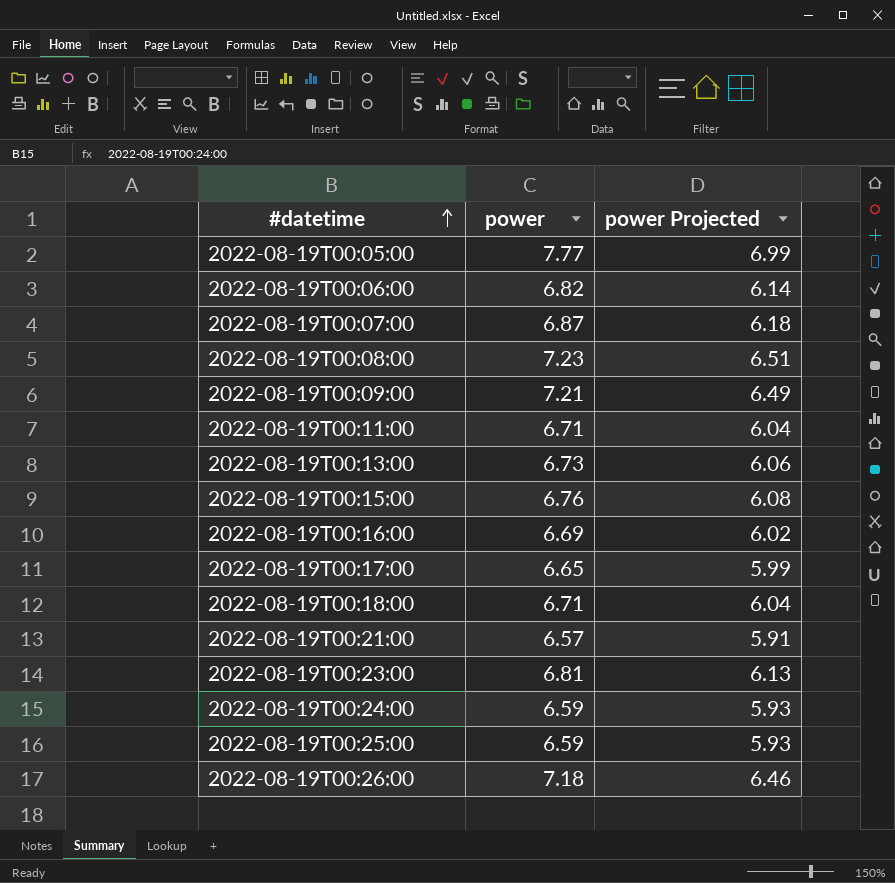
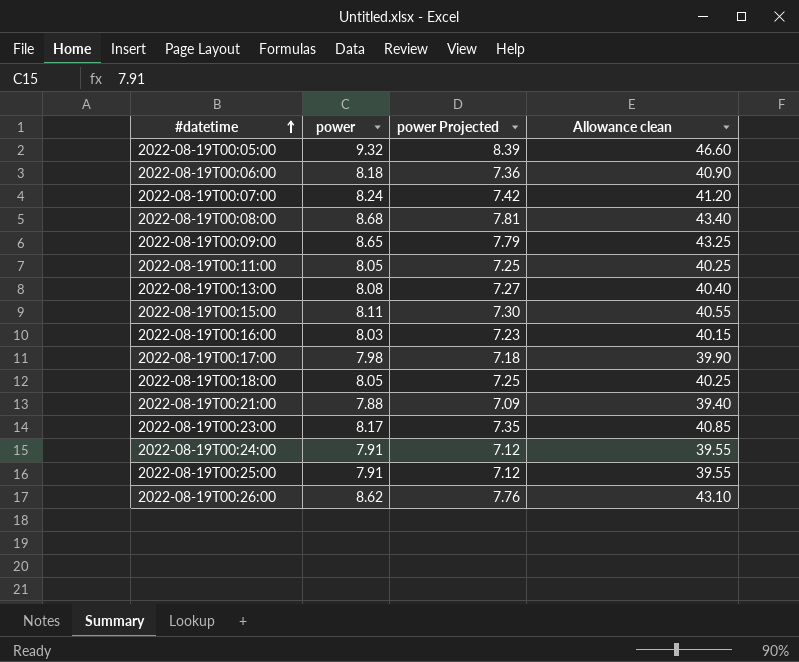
column Allowance clean | formula: none -> [power] * 5
2022-08-19T00:05:00 | power: 7.77 -> 9.32
2022-08-19T00:05:00 | power Projected: 6.99 -> 8.39
2022-08-19T00:06:00 | power: 6.82 -> 8.18
2022-08-19T00:06:00 | power Projected: 6.14 -> 7.36
2022-08-19T00:07:00 | power: 6.87 -> 8.24
2022-08-19T00:07:00 | power Projected: 6.18 -> 7.42
2022-08-19T00:08:00 | power: 7.23 -> 8.68
2022-08-19T00:08:00 | power Projected: 6.51 -> 7.81
2022-08-19T00:09:00 | power: 7.21 -> 8.65
2022-08-19T00:09:00 | power Projected: 6.49 -> 7.79
2022-08-19T00:11:00 | power: 6.71 -> 8.05
2022-08-19T00:11:00 | power Projected: 6.04 -> 7.25
2022-08-19T00:13:00 | power: 6.73 -> 8.08
2022-08-19T00:13:00 | power Projected: 6.06 -> 7.27
2022-08-19T00:15:00 | power: 6.76 -> 8.11
2022-08-19T00:15:00 | power Projected: 6.08 -> 7.30
2022-08-19T00:16:00 | power: 6.69 -> 8.03
2022-08-19T00:16:00 | power Projected: 6.02 -> 7.23
2022-08-19T00:17:00 | power: 6.65 -> 7.98
2022-08-19T00:17:00 | power Projected: 5.99 -> 7.18
2022-08-19T00:18:00 | power: 6.71 -> 8.05
2022-08-19T00:18:00 | power Projected: 6.04 -> 7.25
2022-08-19T00:21:00 | power: 6.57 -> 7.88
2022-08-19T00:21:00 | power Projected: 5.91 -> 7.09
2022-08-19T00:23:00 | power: 6.81 -> 8.17
2022-08-19T00:23:00 | power Projected: 6.13 -> 7.35
2022-08-19T00:24:00 | power: 6.59 -> 7.91
2022-08-19T00:24:00 | power Projected: 5.93 -> 7.12
2022-08-19T00:25:00 | power: 6.59 -> 7.91
2022-08-19T00:25:00 | power Projected: 5.93 -> 7.12
2022-08-19T00:26:00 | power: 7.18 -> 8.62
2022-08-19T00:26:00 | power Projected: 6.46 -> 7.76

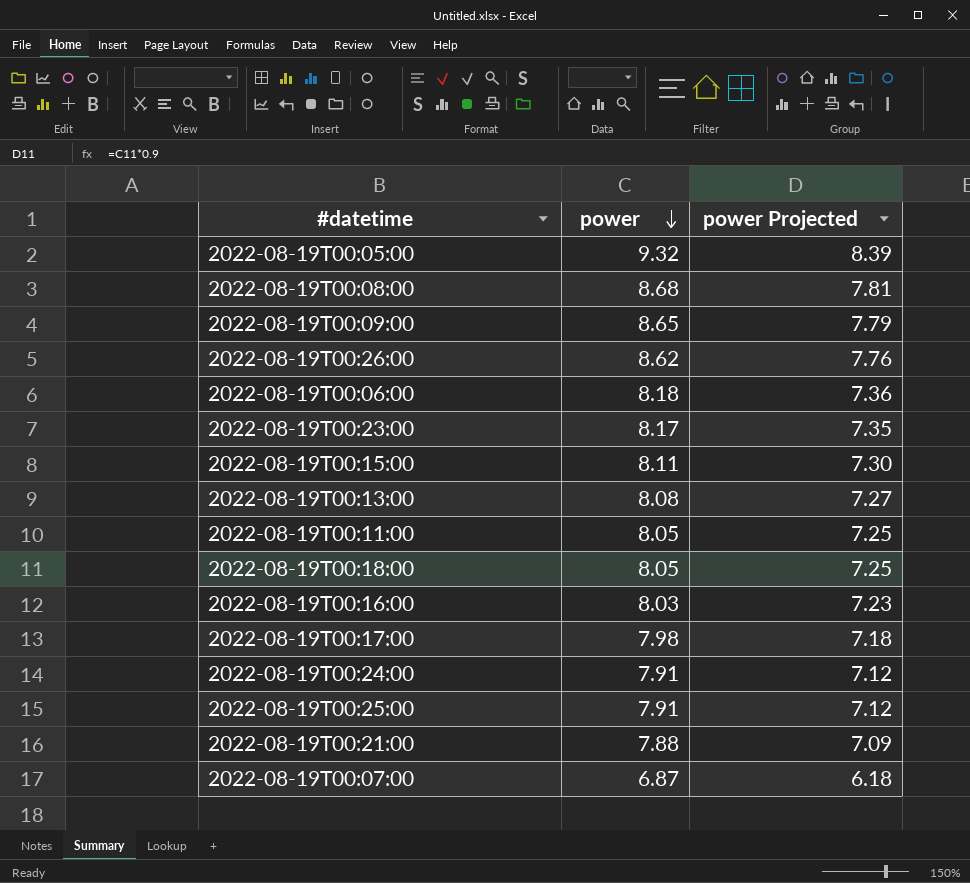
row order: #datetime ascending -> power descending
column Allowance clean | formula: [power] * 5 -> none
2022-08-19T00:07:00 | power: 8.24 -> 6.87
2022-08-19T00:07:00 | power Projected: 7.42 -> 6.18

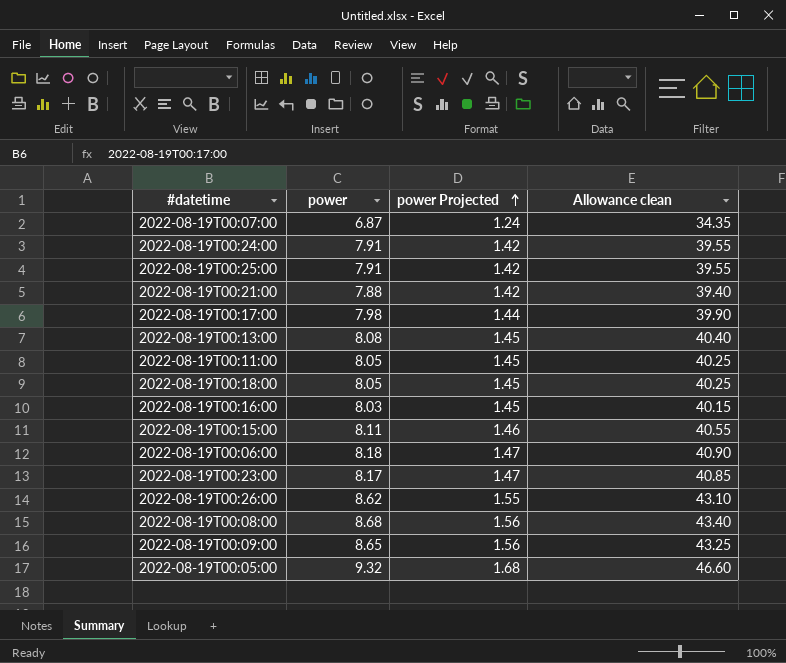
row order: power descending -> power Projected ascending
column power Projected | formula: [power] * 0.9 -> [power] * 0.18
column Allowance clean | formula: none -> [power] * 5

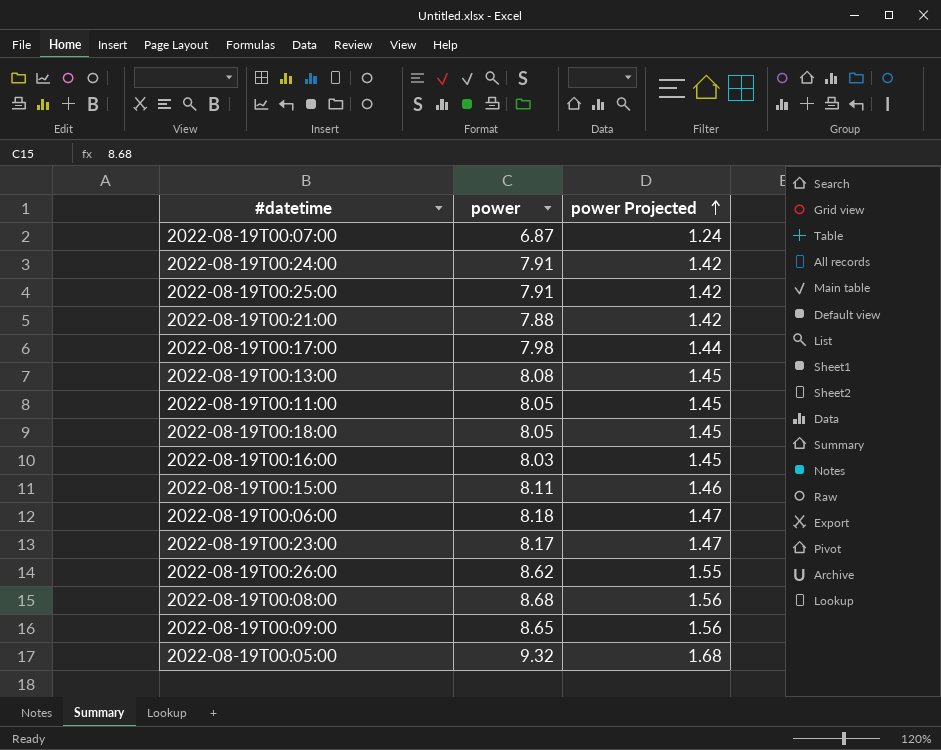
column Allowance clean | formula: [power] * 5 -> none

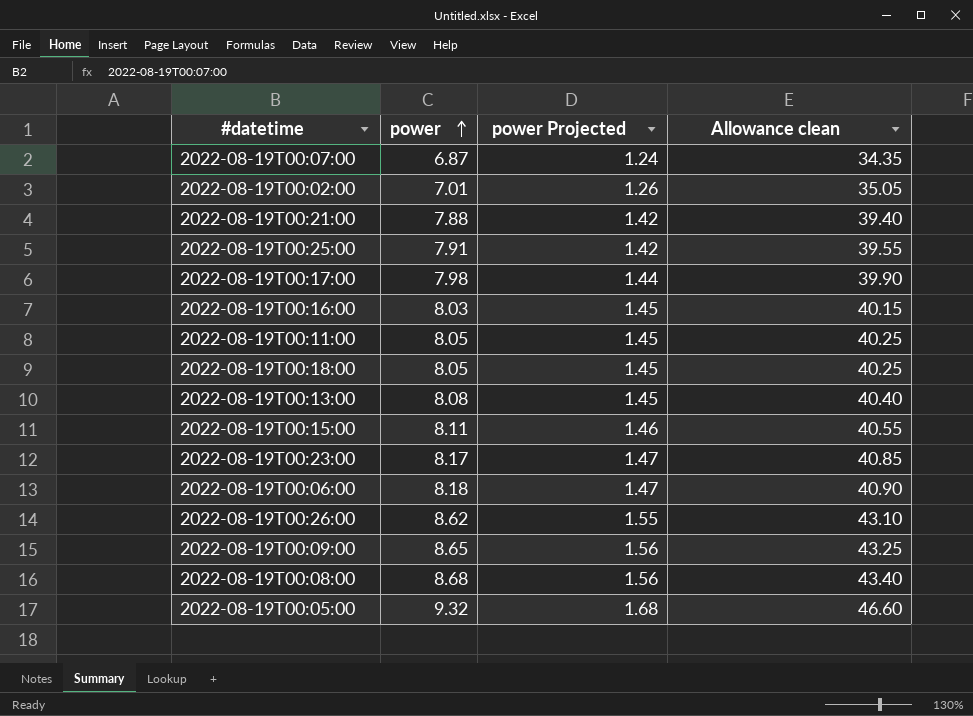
row order: power Projected ascending -> power ascending
column Allowance clean | formula: none -> [power] * 5
row 2022-08-19T00:24:00: 7.91 | 1.42 -> none
row 2022-08-19T00:02:00: none -> 7.01 | 1.26 | 35.05

